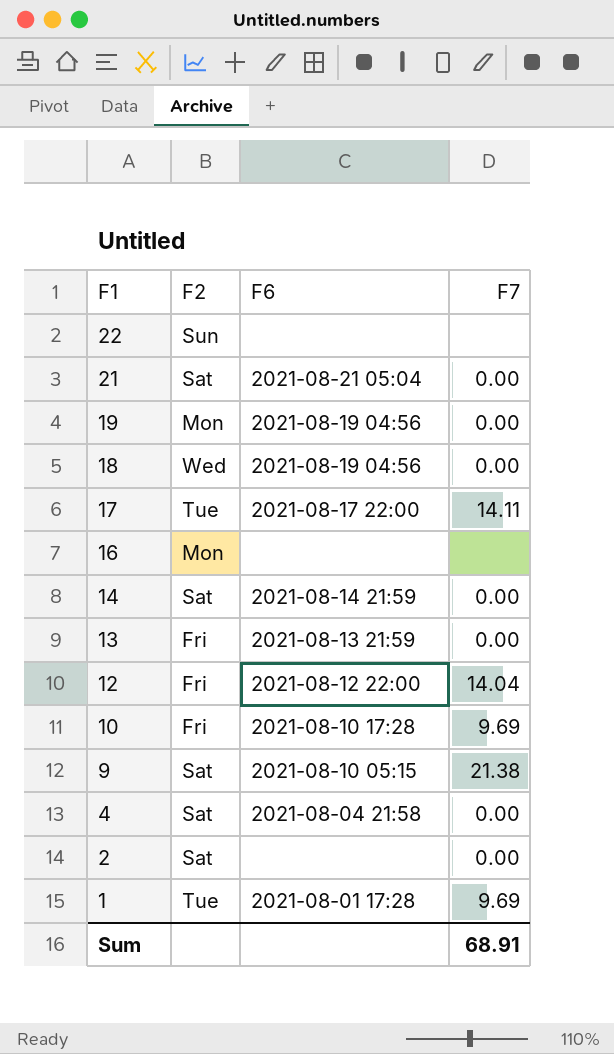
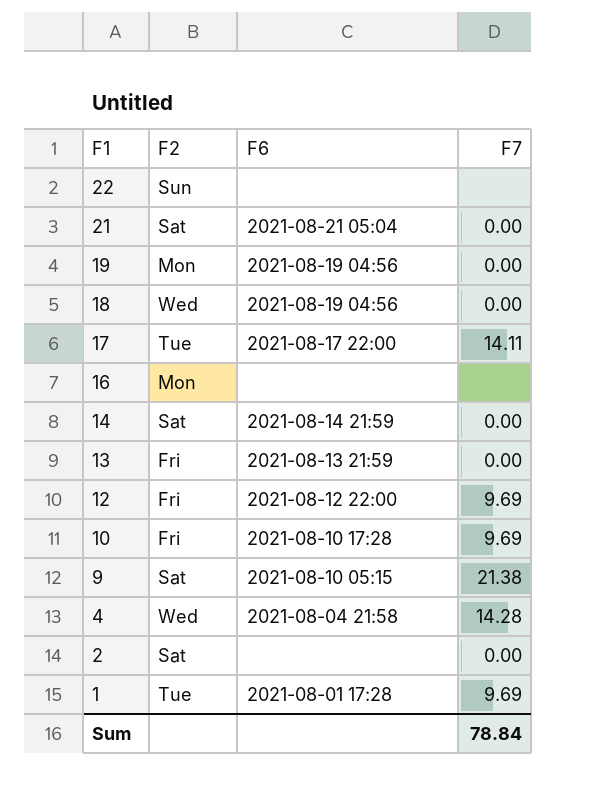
12 | F7: 14.04 -> 9.69
4 | F2: Sat -> Wed
4 | F7: 0.00 -> 14.28
Sum | F7: 68.91 -> 78.84

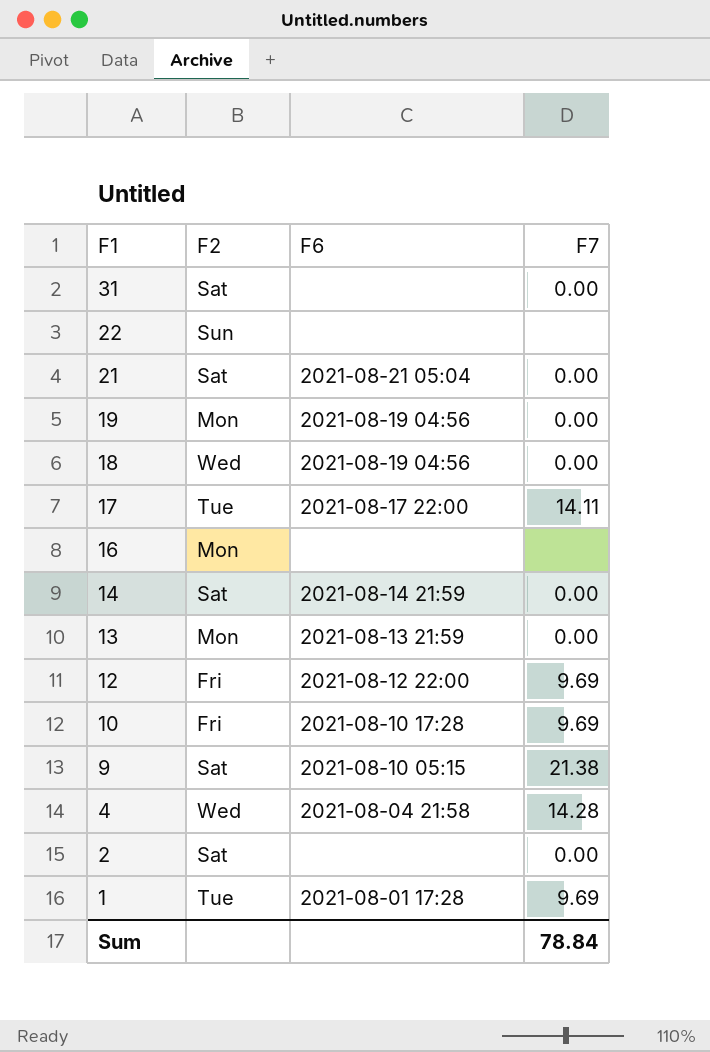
row 31: none -> Sat | none | 0.00
13 | F2: Fri -> Mon

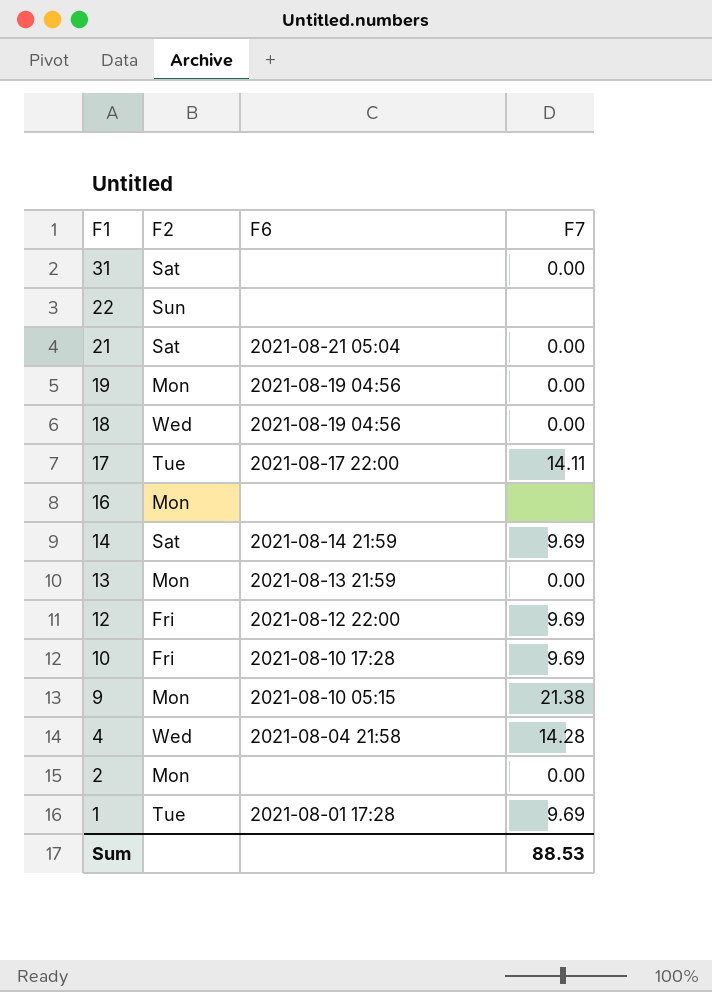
14 | F7: 0.00 -> 9.69
9 | F2: Sat -> Mon
2 | F2: Sat -> Mon
Sum | F7: 78.84 -> 88.53

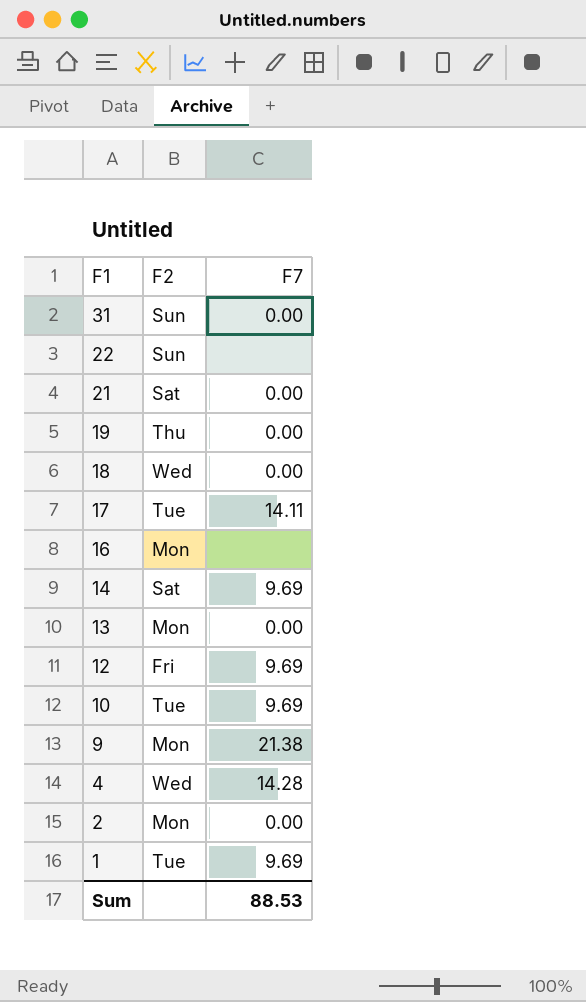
column F6 | position: 3 -> none
31 | F2: Sat -> Sun
19 | F2: Mon -> Thu
10 | F2: Fri -> Tue

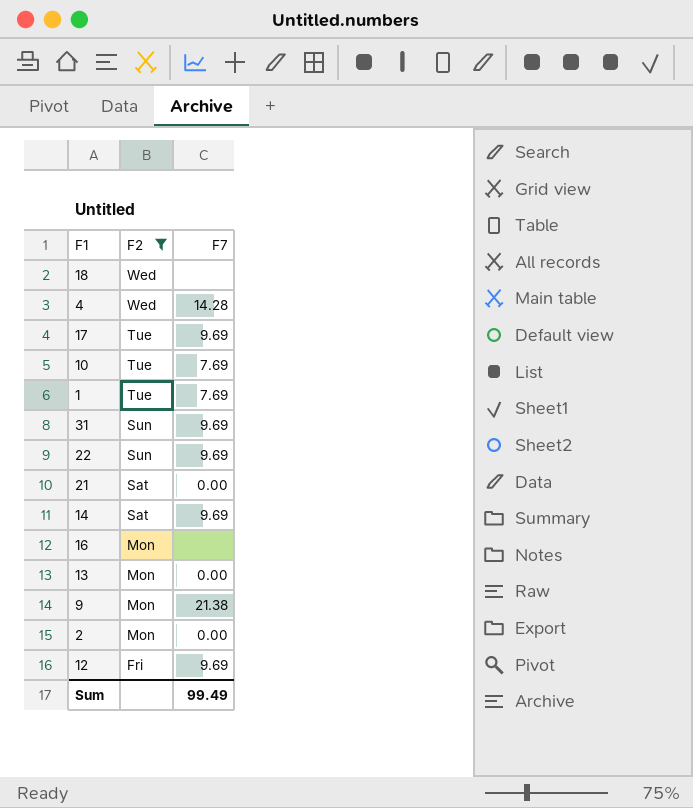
filter: none -> F2 != Thu
row order: F1 descending -> F2 descending
18 | F7: 0.00 -> none
17 | F7: 14.11 -> 9.69
10 | F7: 9.69 -> 7.69
1 | F7: 9.69 -> 7.69
31 | F7: 0.00 -> 9.69
22 | F7: none -> 9.69
Sum | F7: 88.53 -> 99.49

